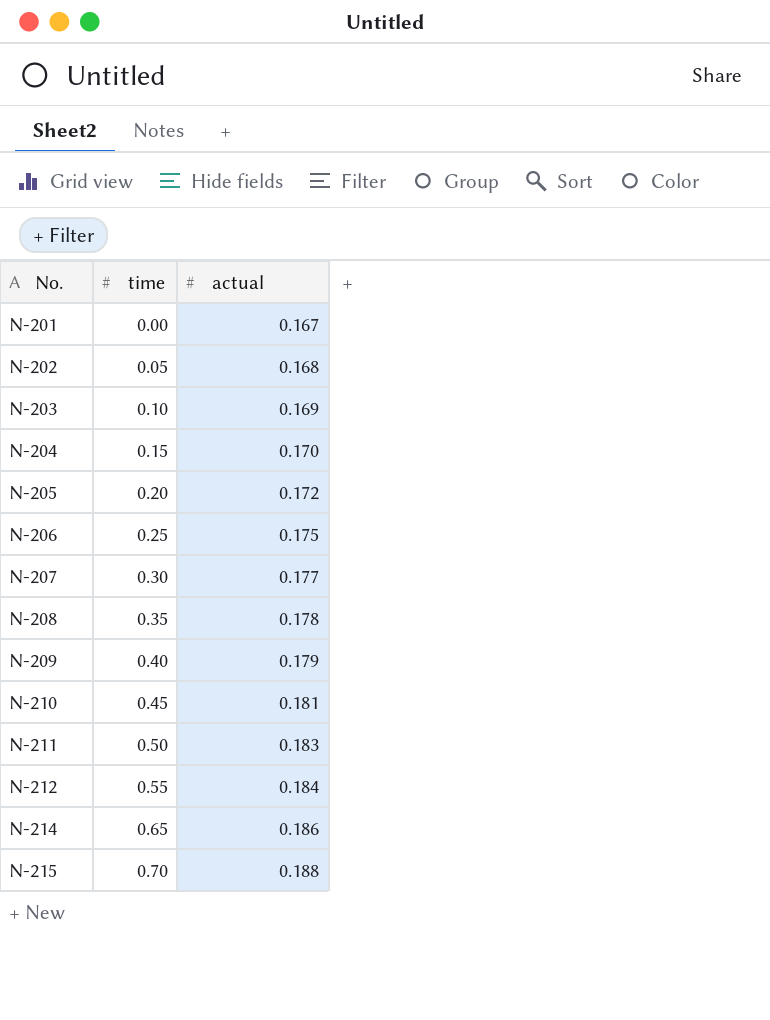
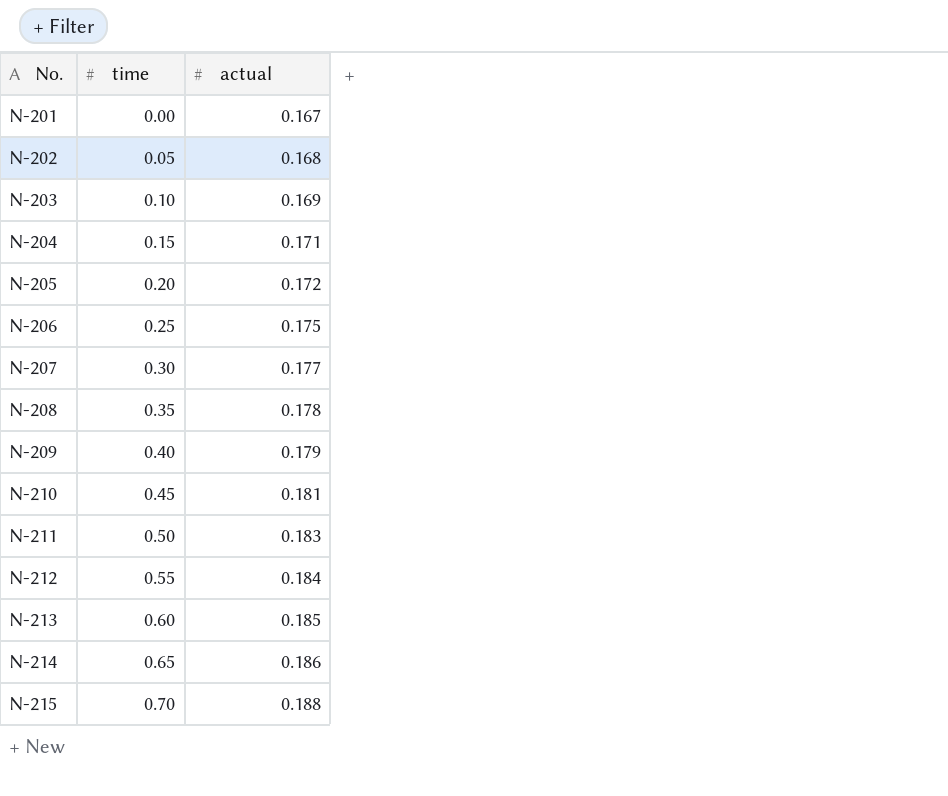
N-204 | actual: 0.170 -> 0.171
row N-213: none -> 0.60 | 0.185

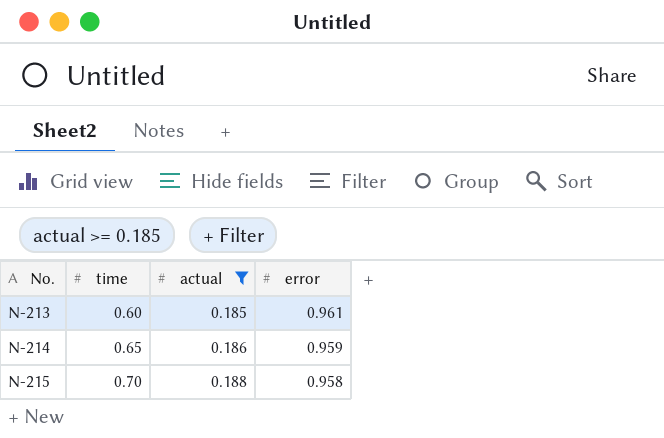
filter: none -> actual >= 0.185
column error | position: none -> 4

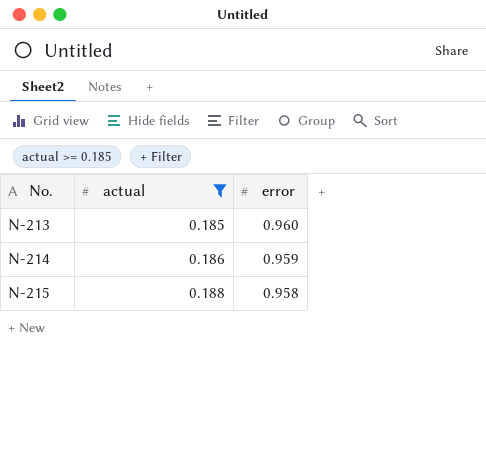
column time | position: 2 -> none
N-213 | error: 0.961 -> 0.960

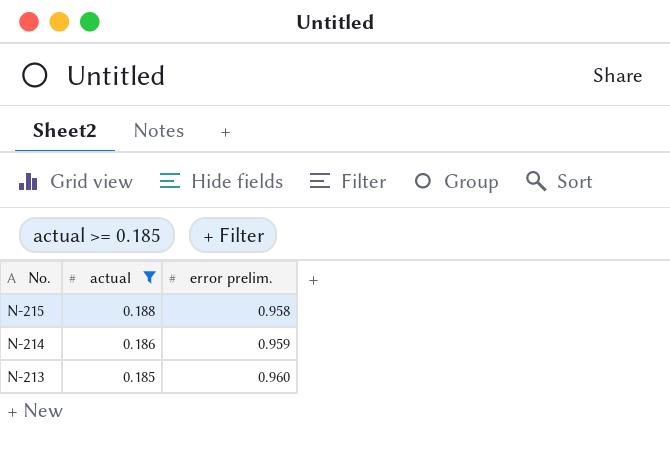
row order: No. ascending -> No. descending
column name: error -> error prelim.

